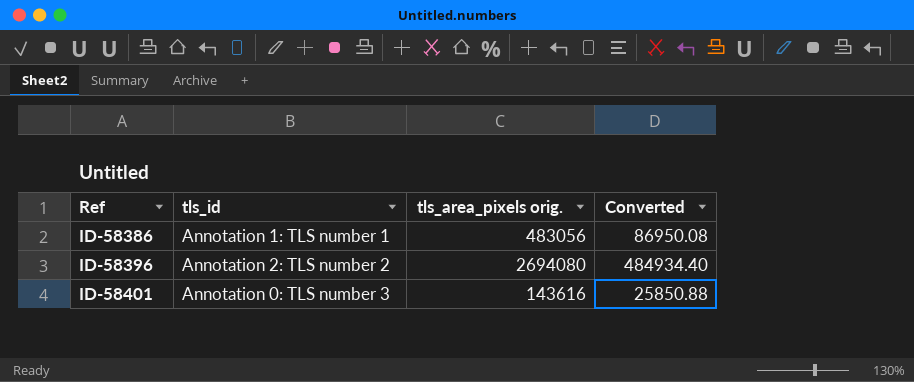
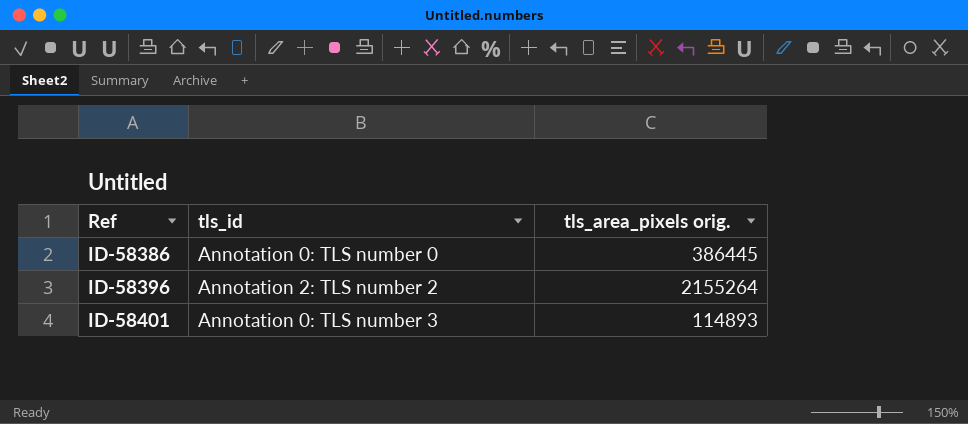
column Converted | formula: [tls_area_pixels orig.] * 0.18 -> none
ID-58386 | tls_id: Annotation 1: TLS number 1 -> Annotation 0: TLS number 0
ID-58386 | tls_area_pixels orig.: 483056 -> 386445
ID-58396 | tls_area_pixels orig.: 2694080 -> 2155264
ID-58401 | tls_area_pixels orig.: 143616 -> 114893

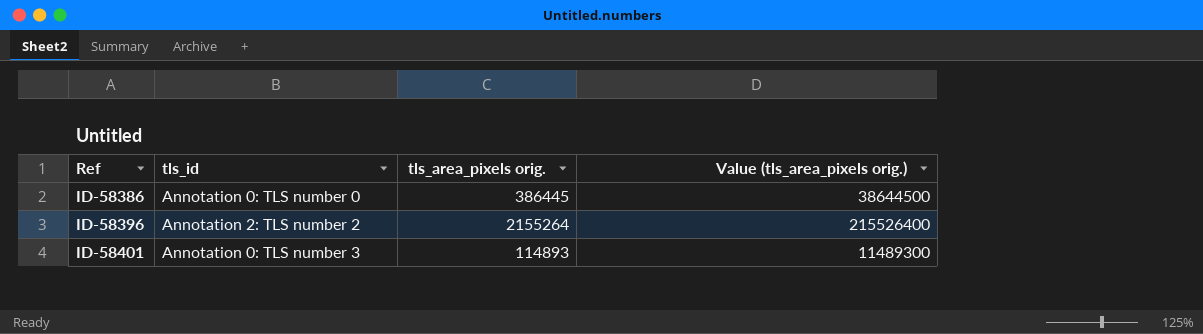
column Value (tls_area_pixels orig.) | formula: none -> [tls_area_pixels orig.] * 100

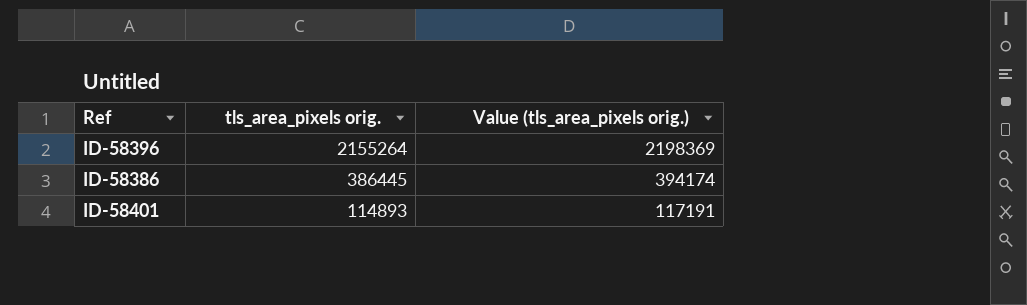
row order: Ref ascending -> tls_area_pixels orig. descending
column tls_id | position: 2 -> none
column Value (tls_area_pixels orig.) | formula: [tls_area_pixels orig.] * 100 -> [tls_area_pixels orig.] * 1.02

